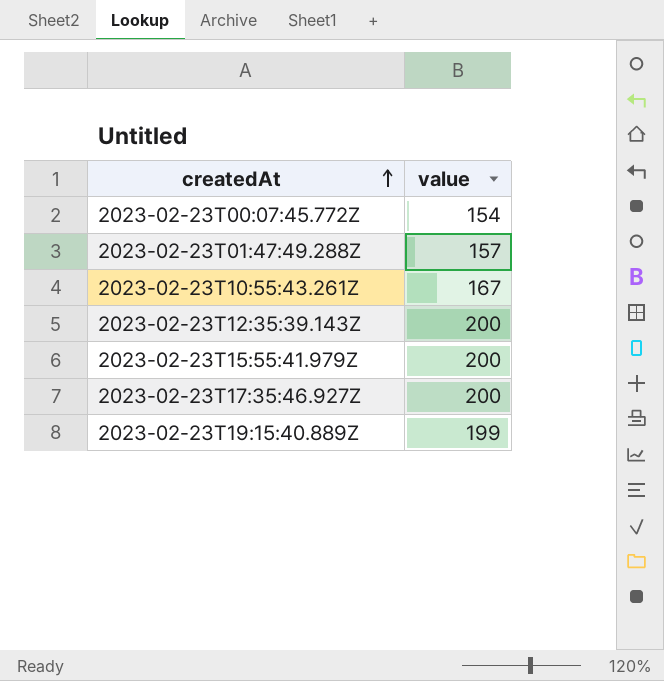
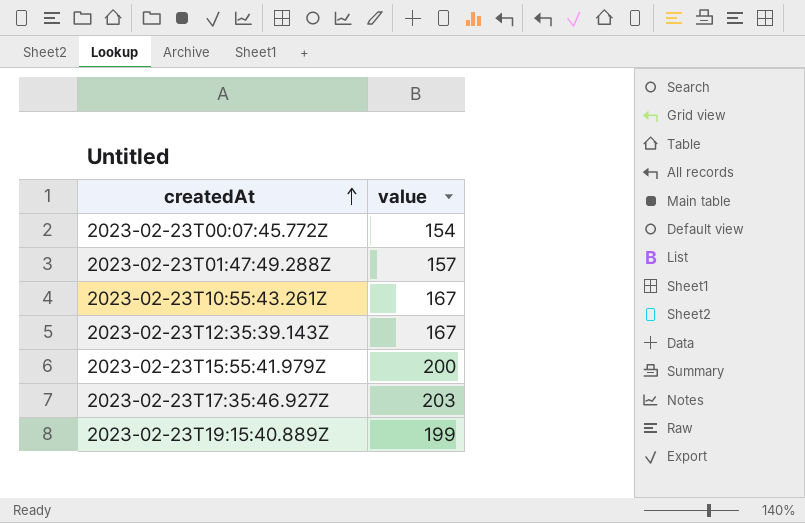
2023-02-23T12:35:39.143Z | value: 200 -> 167
2023-02-23T17:35:46.927Z | value: 200 -> 203

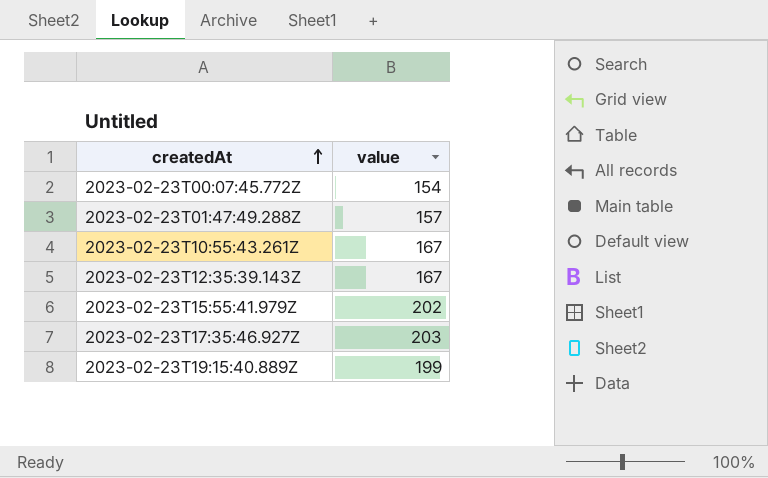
2023-02-23T15:55:41.979Z | value: 200 -> 202

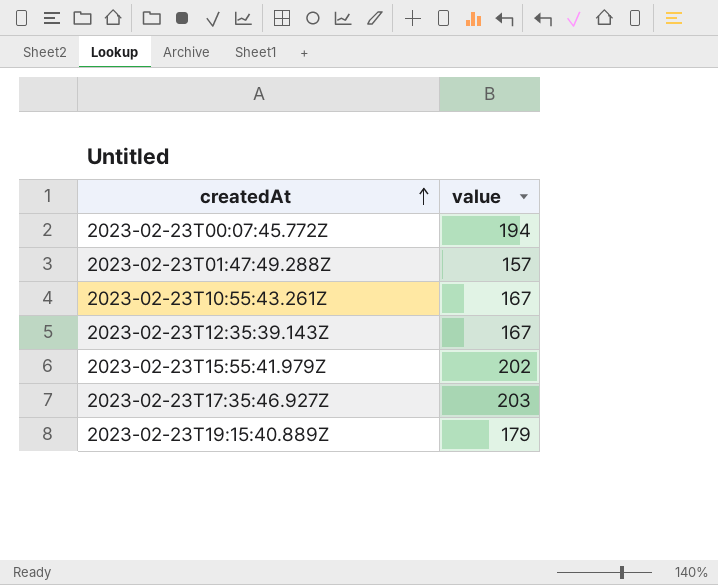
2023-02-23T00:07:45.772Z | value: 154 -> 194
2023-02-23T19:15:40.889Z | value: 199 -> 179

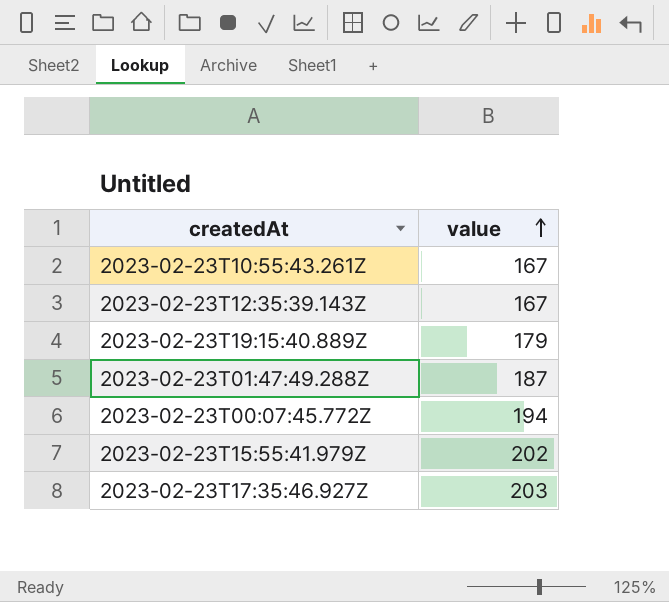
row order: createdAt ascending -> value ascending
2023-02-23T01:47:49.288Z | value: 157 -> 187

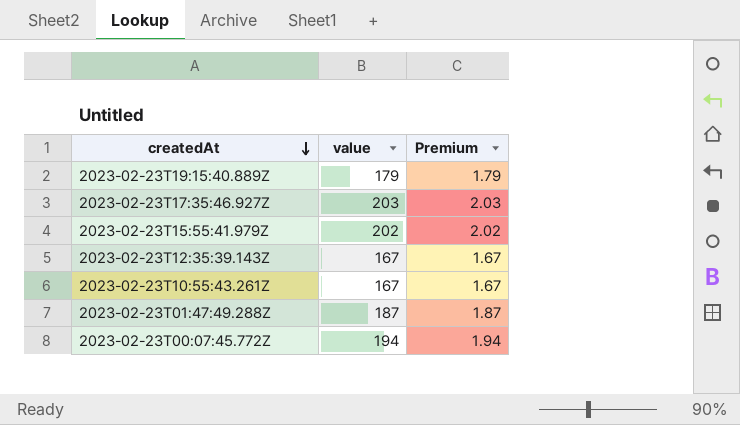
row order: value ascending -> createdAt descending
column Premium | formula: none -> [value] * 0.01

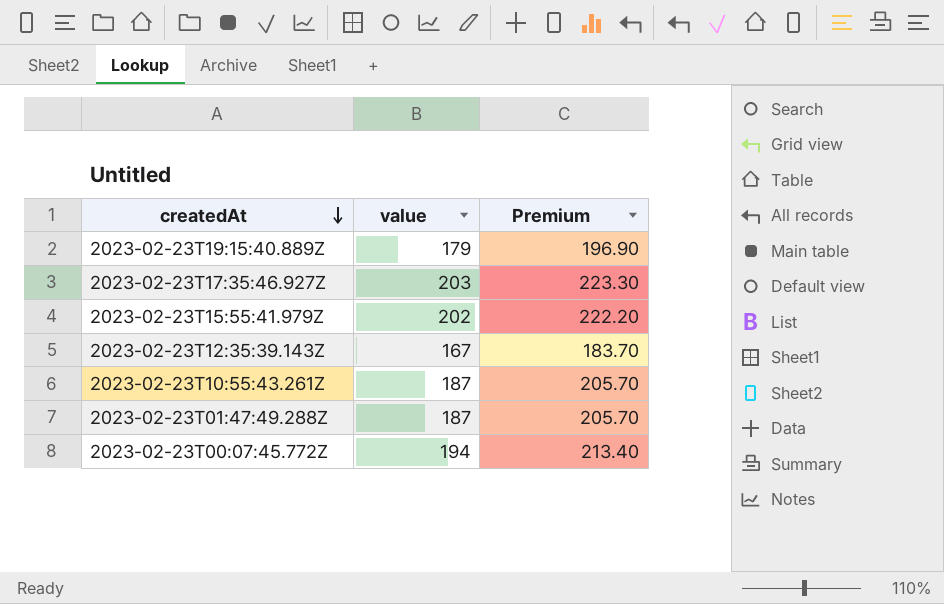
column Premium | formula: [value] * 0.01 -> [value] * 1.1
2023-02-23T10:55:43.261Z | value: 167 -> 187

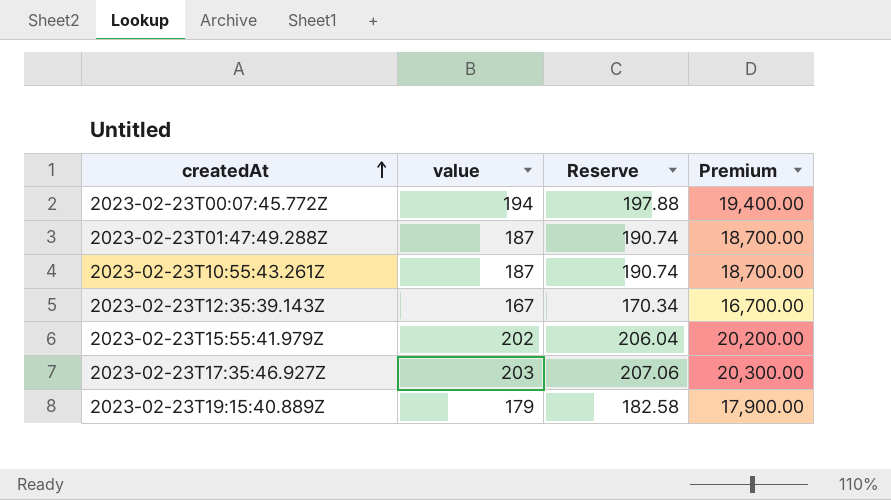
row order: createdAt descending -> createdAt ascending
column Reserve | formula: none -> [value] * 1.02
column Premium | formula: [value] * 1.1 -> [value] * 100

